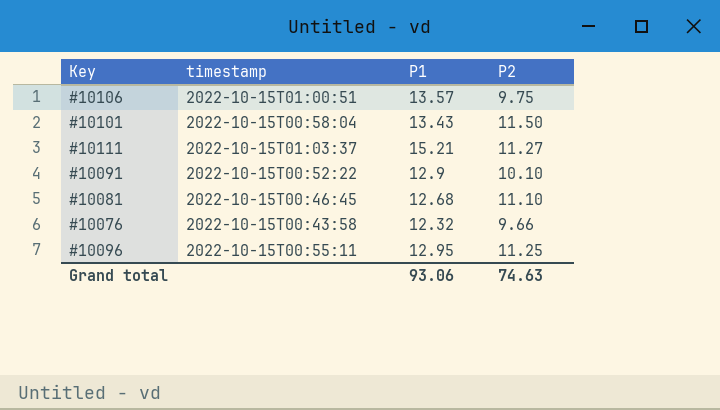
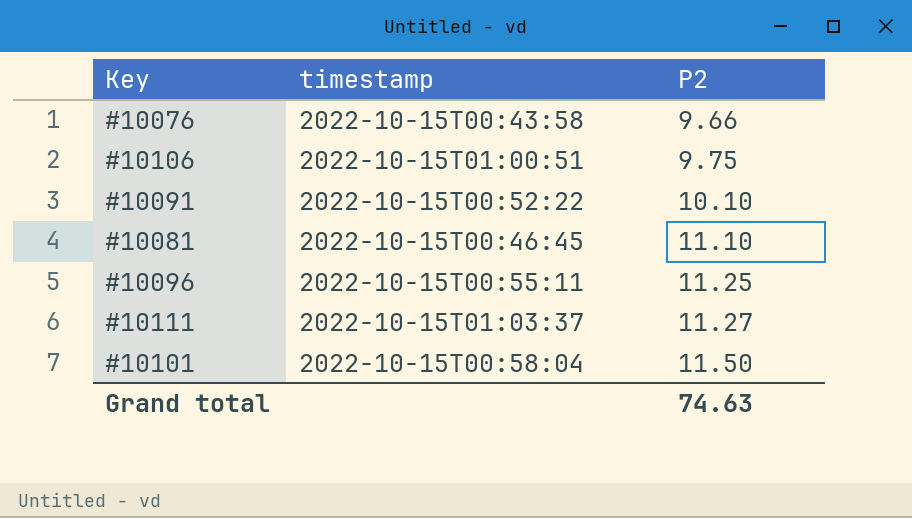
row order: none -> P2 ascending
column P1 | position: 3 -> none

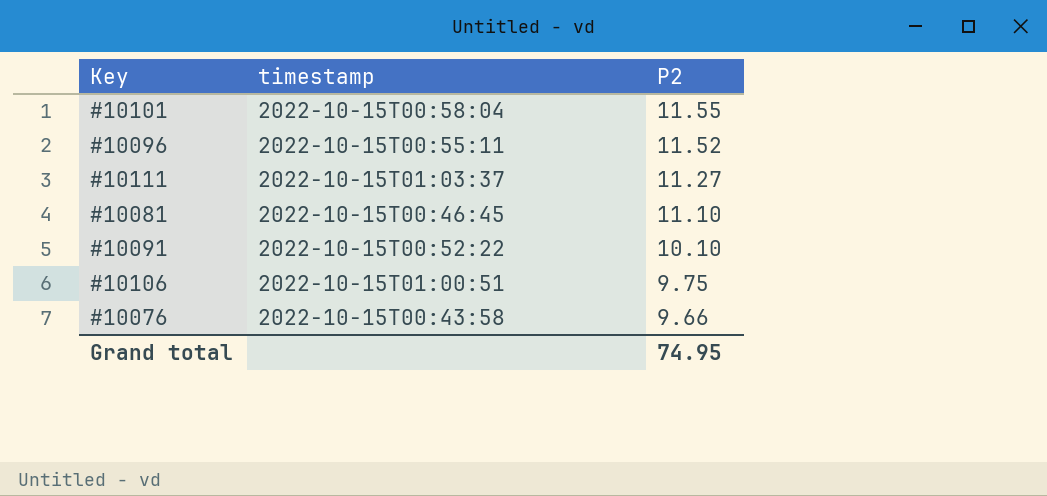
row order: P2 ascending -> P2 descending
#10101 | P2: 11.50 -> 11.55
#10096 | P2: 11.25 -> 11.52
Grand total | P2: 74.63 -> 74.95

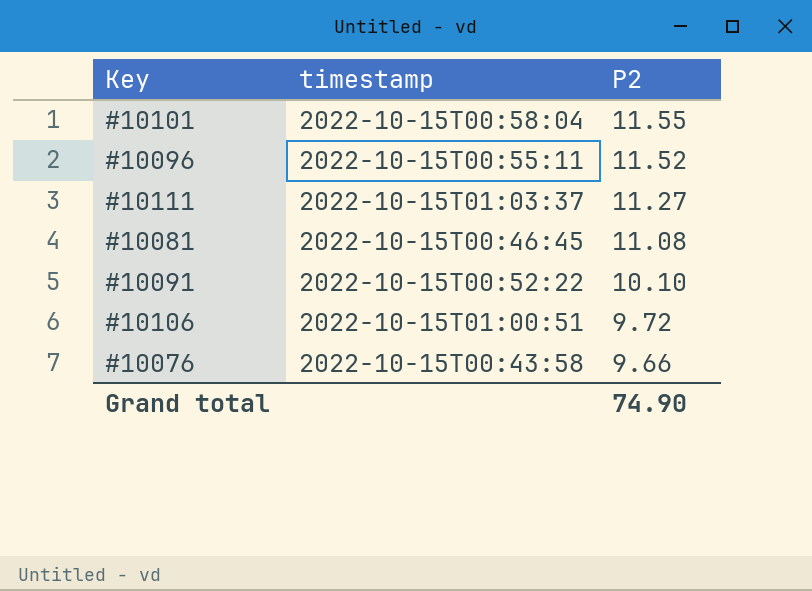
#10081 | P2: 11.10 -> 11.08
#10106 | P2: 9.75 -> 9.72
Grand total | P2: 74.95 -> 74.90

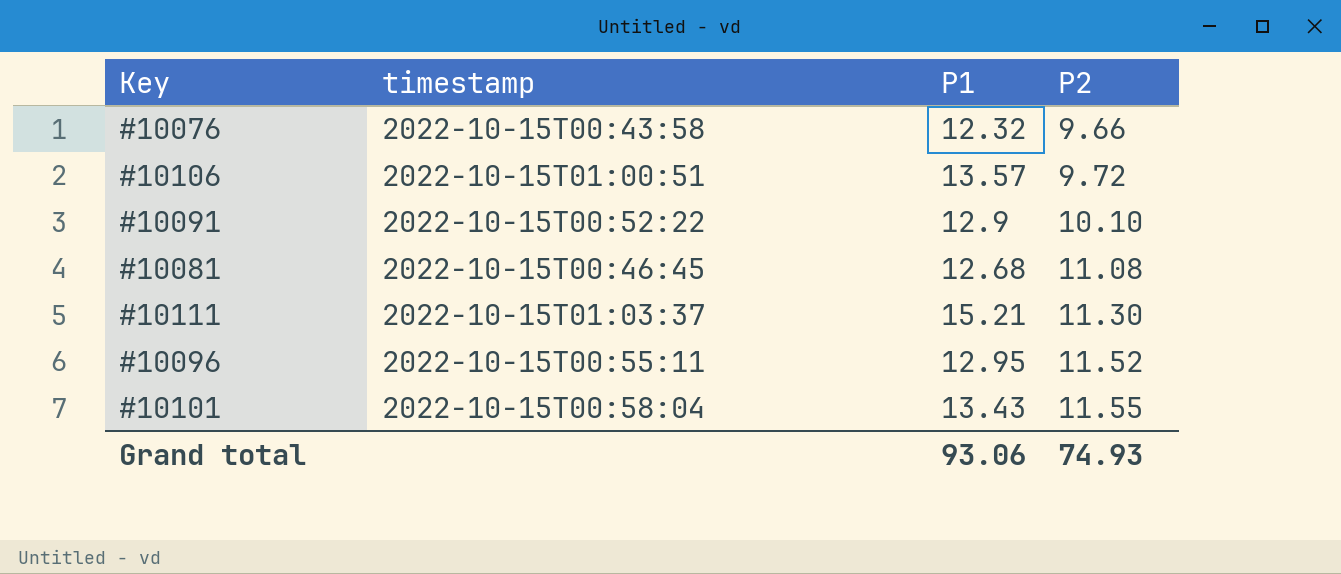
row order: P2 descending -> P2 ascending
column P1 | position: none -> 3
#10111 | P2: 11.27 -> 11.30
Grand total | P2: 74.90 -> 74.93

